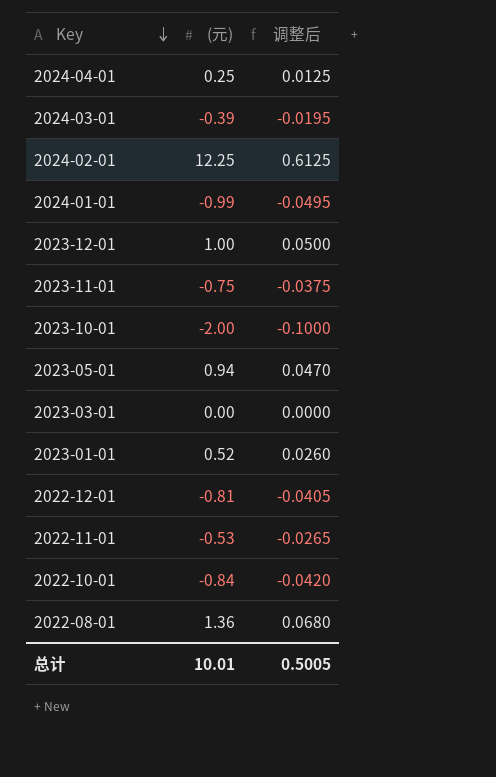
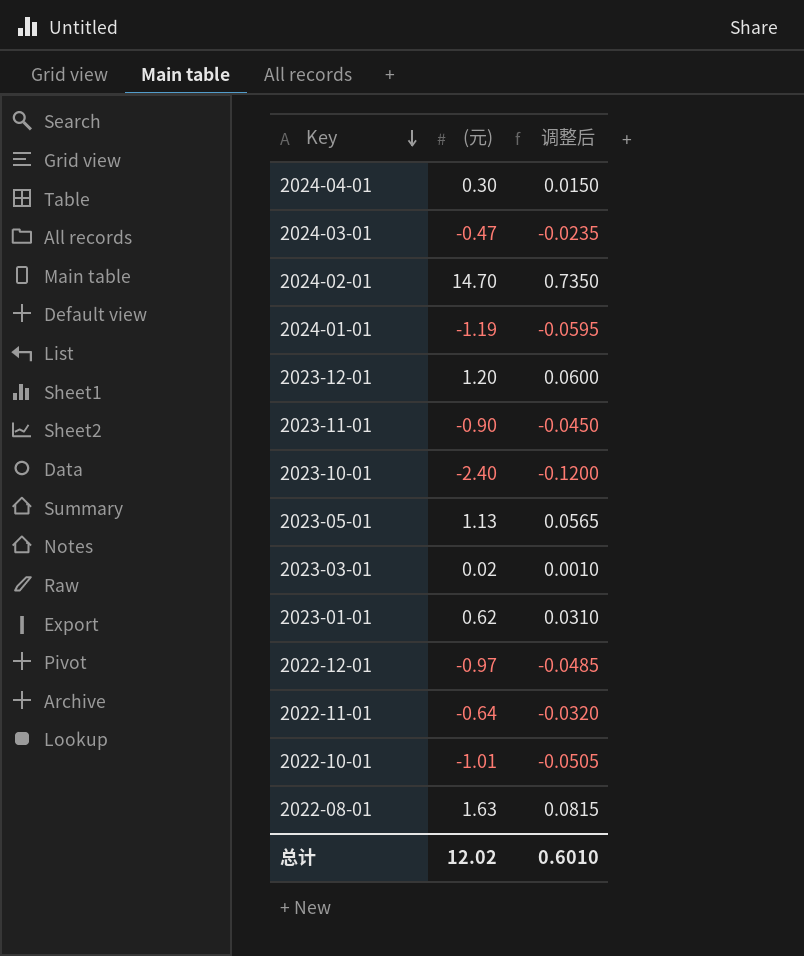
2024-04-01 | (元): 0.25 -> 0.30
2024-04-01 | 调整后: 0.0125 -> 0.0150
2024-03-01 | (元): -0.39 -> -0.47
2024-03-01 | 调整后: -0.0195 -> -0.0235
2024-02-01 | (元): 12.25 -> 14.70
2024-02-01 | 调整后: 0.6125 -> 0.7350
2024-01-01 | (元): -0.99 -> -1.19
2024-01-01 | 调整后: -0.0495 -> -0.0595
2023-12-01 | (元): 1.00 -> 1.20
2023-12-01 | 调整后: 0.0500 -> 0.0600
2023-11-01 | (元): -0.75 -> -0.90
2023-11-01 | 调整后: -0.0375 -> -0.0450
2023-10-01 | (元): -2.00 -> -2.40
2023-10-01 | 调整后: -0.1000 -> -0.1200
2023-05-01 | (元): 0.94 -> 1.13
2023-05-01 | 调整后: 0.0470 -> 0.0565
2023-03-01 | (元): 0.00 -> 0.02
2023-03-01 | 调整后: 0.0000 -> 0.0010
2023-01-01 | (元): 0.52 -> 0.62
2023-01-01 | 调整后: 0.0260 -> 0.0310
2022-12-01 | (元): -0.81 -> -0.97
2022-12-01 | 调整后: -0.0405 -> -0.0485
2022-11-01 | (元): -0.53 -> -0.64
2022-11-01 | 调整后: -0.0265 -> -0.0320
2022-10-01 | (元): -0.84 -> -1.01
2022-10-01 | 调整后: -0.0420 -> -0.0505
2022-08-01 | (元): 1.36 -> 1.63
2022-08-01 | 调整后: 0.0680 -> 0.0815
总计 | (元): 10.01 -> 12.02
总计 | 调整后: 0.5005 -> 0.6010

